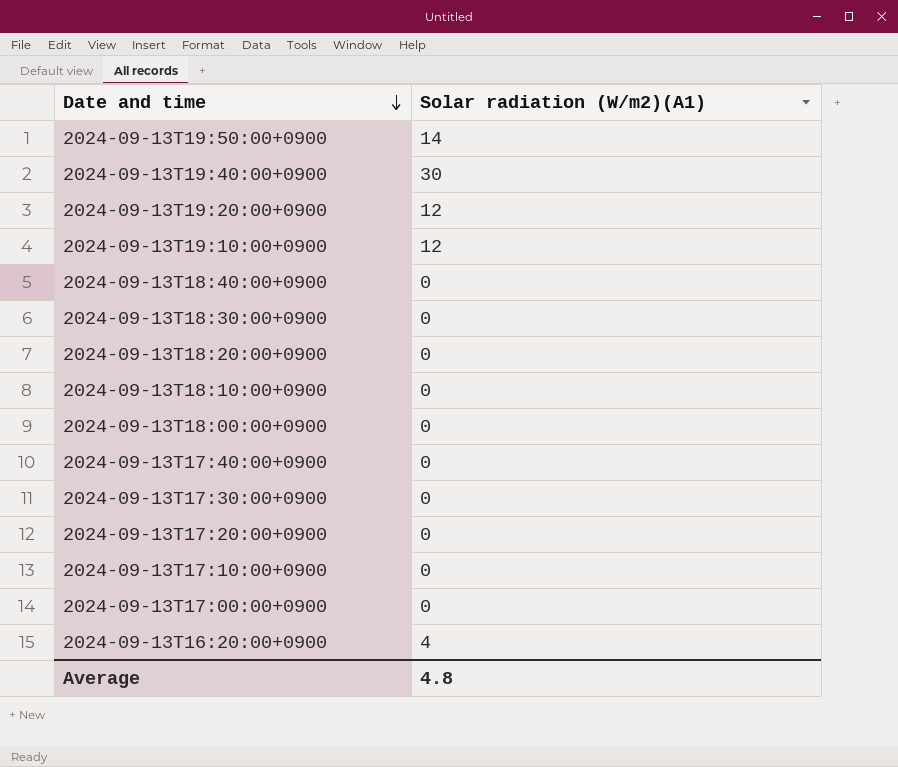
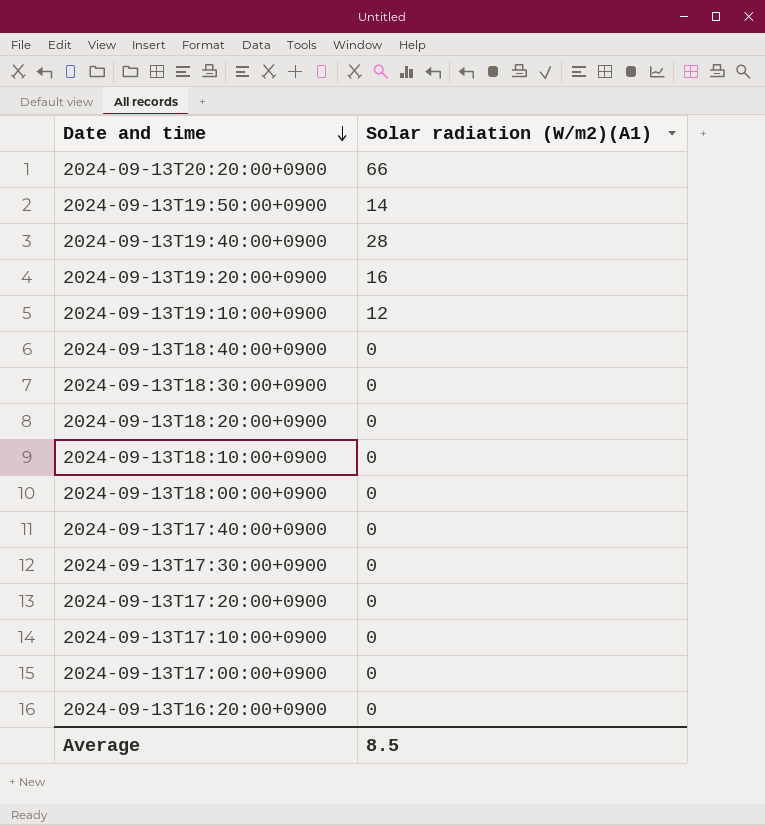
row 2024-09-13T20:20:00+0900: none -> 66
2024-09-13T19:40:00+0900 | Solar radiation (W/m2)(A1): 30 -> 28
2024-09-13T19:20:00+0900 | Solar radiation (W/m2)(A1): 12 -> 16
2024-09-13T16:20:00+0900 | Solar radiation (W/m2)(A1): 4 -> 0
Average | Solar radiation (W/m2)(A1): 4.8 -> 8.5

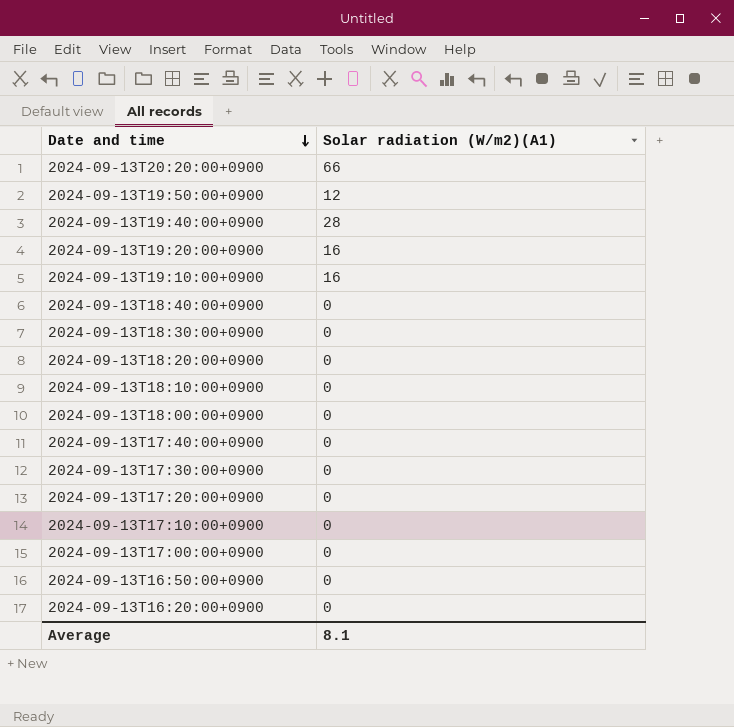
2024-09-13T19:50:00+0900 | Solar radiation (W/m2)(A1): 14 -> 12
2024-09-13T19:10:00+0900 | Solar radiation (W/m2)(A1): 12 -> 16
row 2024-09-13T16:50:00+0900: none -> 0
Average | Solar radiation (W/m2)(A1): 8.5 -> 8.1

